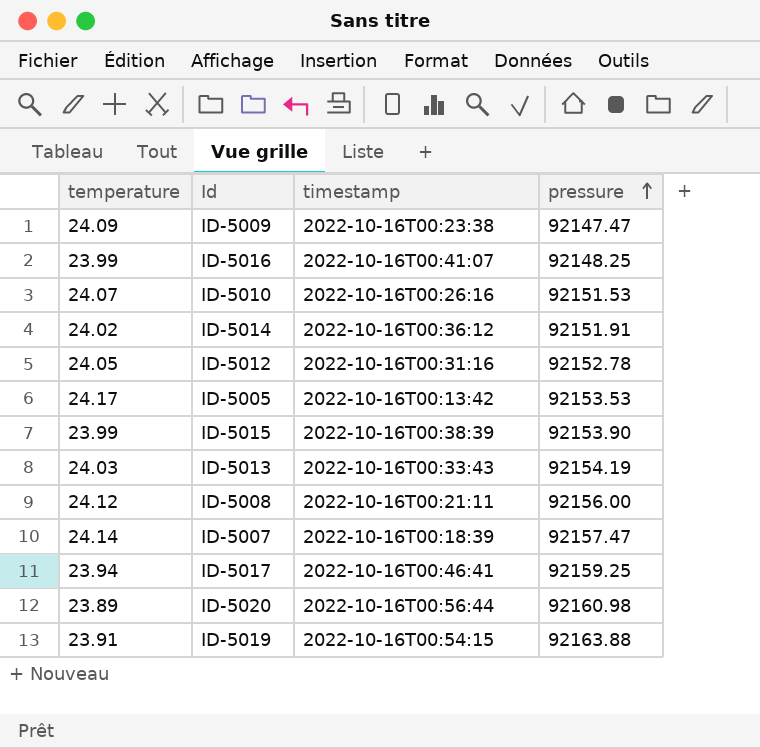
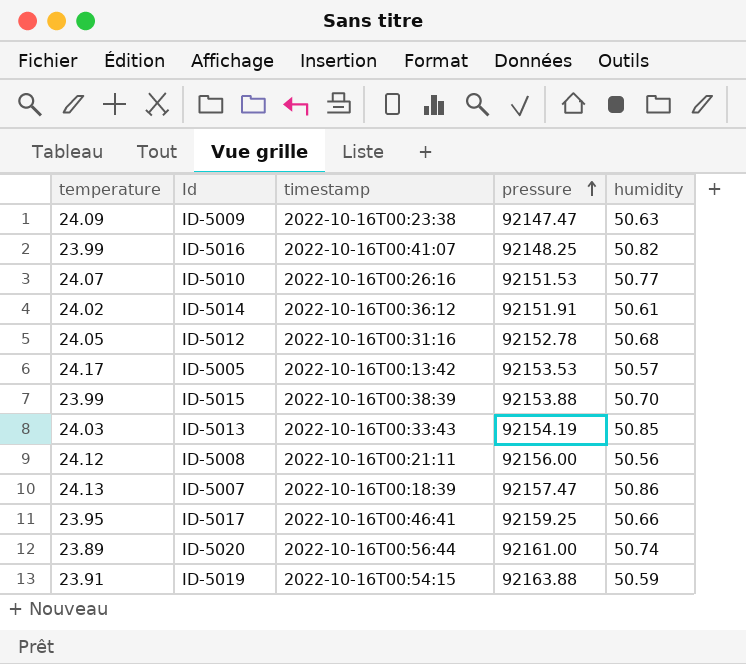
column humidity | position: none -> 5
ID-5015 | pressure: 92153.90 -> 92153.88
ID-5007 | temperature: 24.14 -> 24.13
ID-5017 | temperature: 23.94 -> 23.95
ID-5020 | pressure: 92160.98 -> 92161.00

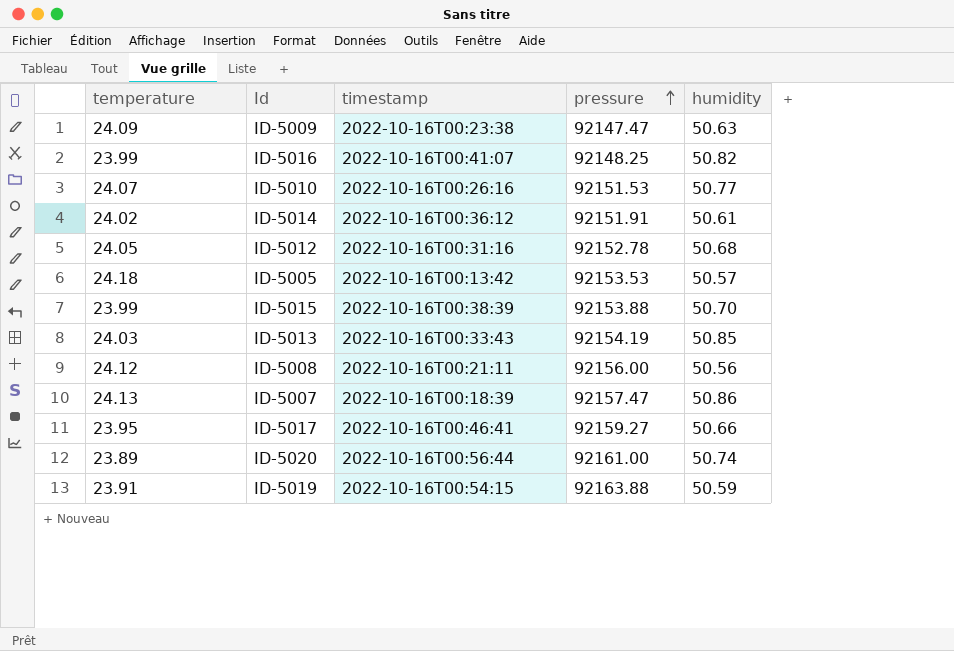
ID-5005 | temperature: 24.17 -> 24.18
ID-5017 | pressure: 92159.25 -> 92159.27

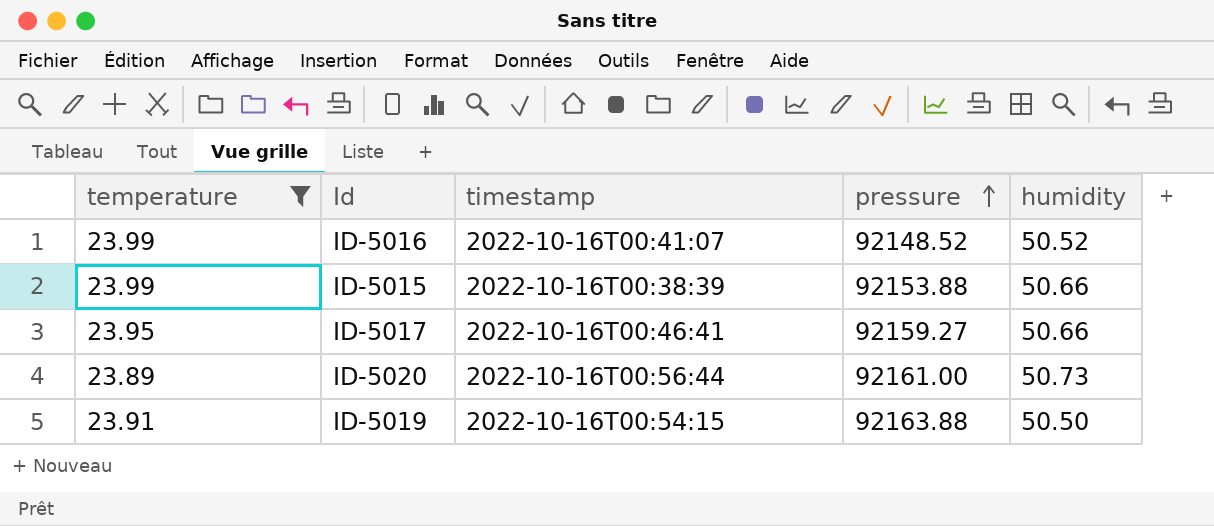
filter: none -> temperature <= 23.99
ID-5016 | pressure: 92148.25 -> 92148.52
ID-5016 | humidity: 50.82 -> 50.52
ID-5015 | humidity: 50.70 -> 50.66
ID-5020 | humidity: 50.74 -> 50.73
ID-5019 | humidity: 50.59 -> 50.50

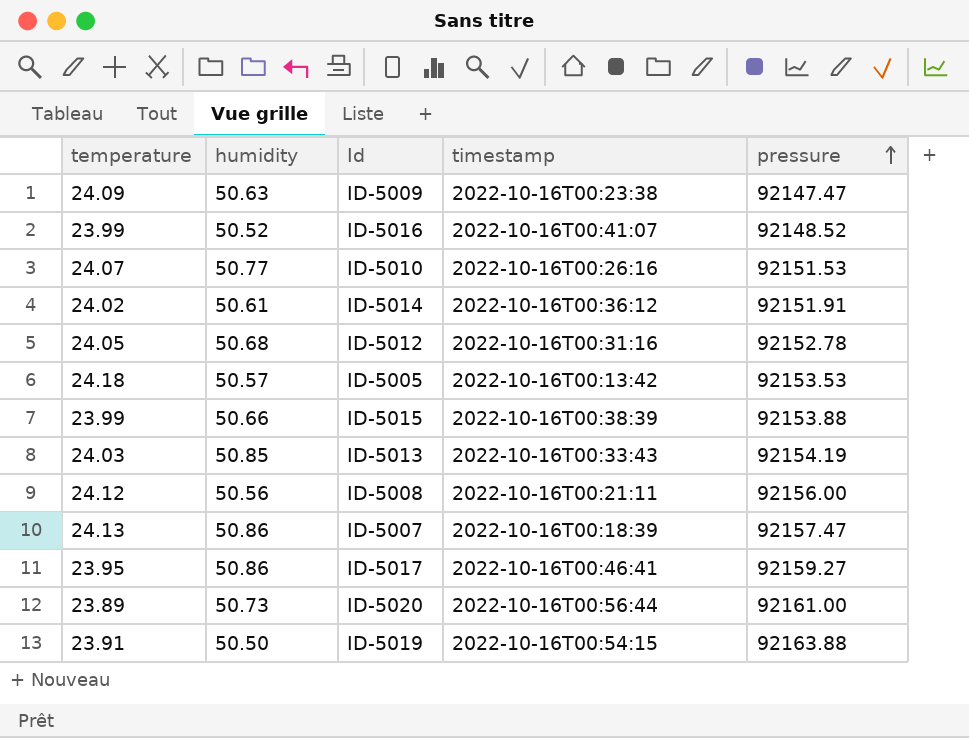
filter: temperature <= 23.99 -> none
column humidity | position: 5 -> 2
ID-5017 | humidity: 50.66 -> 50.86

